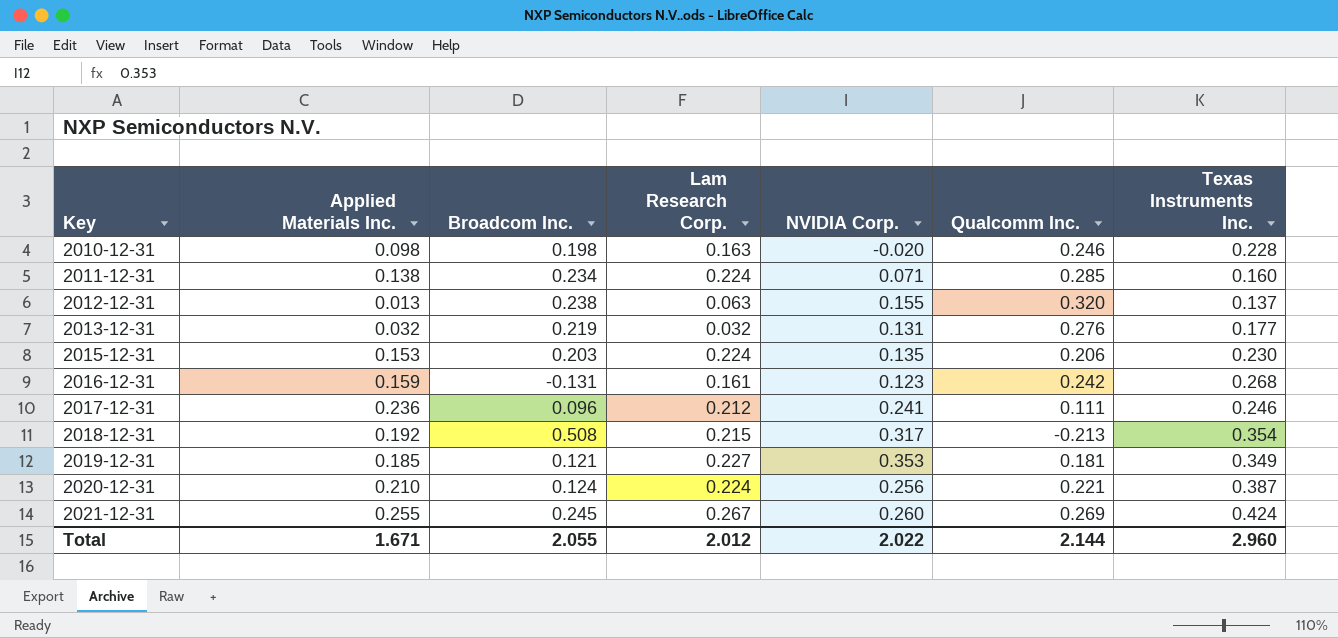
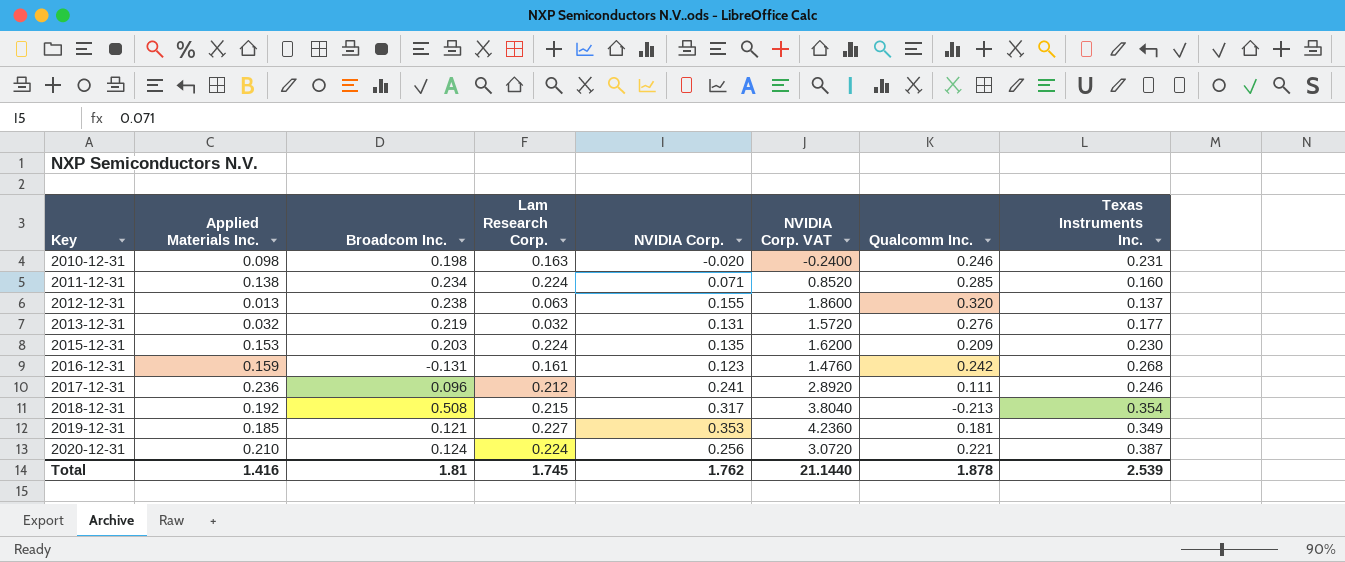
column NVIDIA Corp. VAT | formula: none -> [NVIDIA Corp.] * 12
row 2021-12-31: 0.255 | 0.245 | 0.267 | 0.260 | 0.269 | 0.424 -> none
2010-12-31 | Texas Instruments Inc.: 0.228 -> 0.231
2015-12-31 | Qualcomm Inc.: 0.206 -> 0.209
Total | Applied Materials Inc.: 1.671 -> 1.416
Total | Broadcom Inc.: 2.055 -> 1.81
Total | Lam Research Corp.: 2.012 -> 1.745
Total | NVIDIA Corp.: 2.022 -> 1.762
Total | Qualcomm Inc.: 2.144 -> 1.878
Total | Texas Instruments Inc.: 2.960 -> 2.539

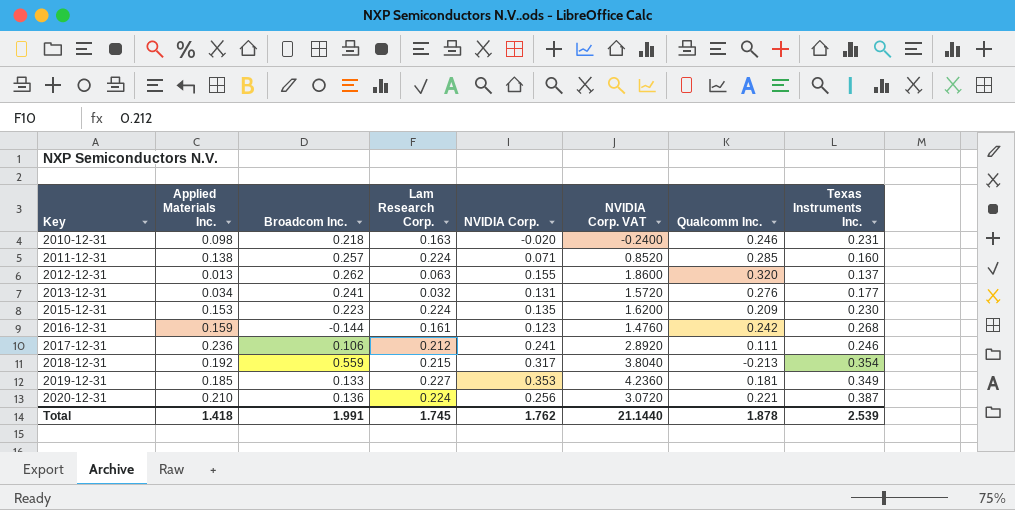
2010-12-31 | Broadcom Inc.: 0.198 -> 0.218
2011-12-31 | Broadcom Inc.: 0.234 -> 0.257
2012-12-31 | Broadcom Inc.: 0.238 -> 0.262
2013-12-31 | Applied Materials Inc.: 0.032 -> 0.034
2013-12-31 | Broadcom Inc.: 0.219 -> 0.241
2015-12-31 | Broadcom Inc.: 0.203 -> 0.223
2016-12-31 | Broadcom Inc.: -0.131 -> -0.144
2017-12-31 | Broadcom Inc.: 0.096 -> 0.106
2018-12-31 | Broadcom Inc.: 0.508 -> 0.559
2019-12-31 | Broadcom Inc.: 0.121 -> 0.133
2020-12-31 | Broadcom Inc.: 0.124 -> 0.136
Total | Applied Materials Inc.: 1.416 -> 1.418
Total | Broadcom Inc.: 1.81 -> 1.991

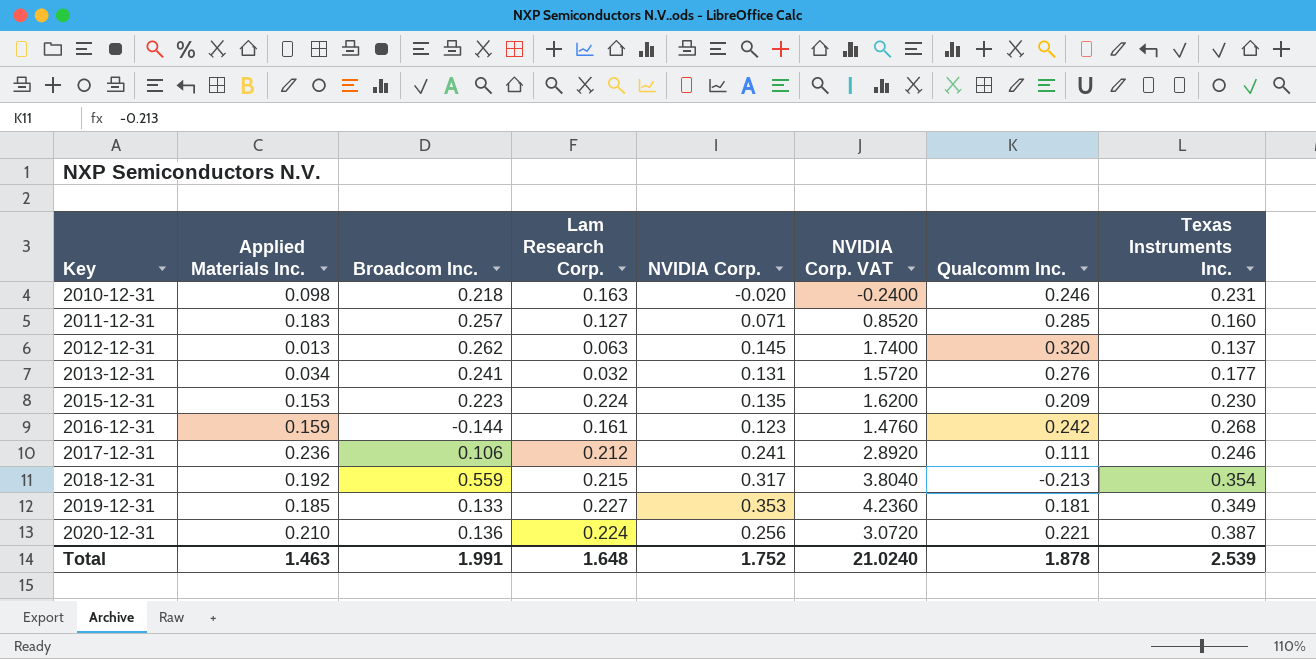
2011-12-31 | Applied Materials Inc.: 0.138 -> 0.183
2011-12-31 | Lam Research Corp.: 0.224 -> 0.127
2012-12-31 | NVIDIA Corp.: 0.155 -> 0.145
2012-12-31 | NVIDIA Corp. VAT: 1.8600 -> 1.7400
Total | Applied Materials Inc.: 1.418 -> 1.463
Total | Lam Research Corp.: 1.745 -> 1.648
Total | NVIDIA Corp.: 1.762 -> 1.752
Total | NVIDIA Corp. VAT: 21.1440 -> 21.0240

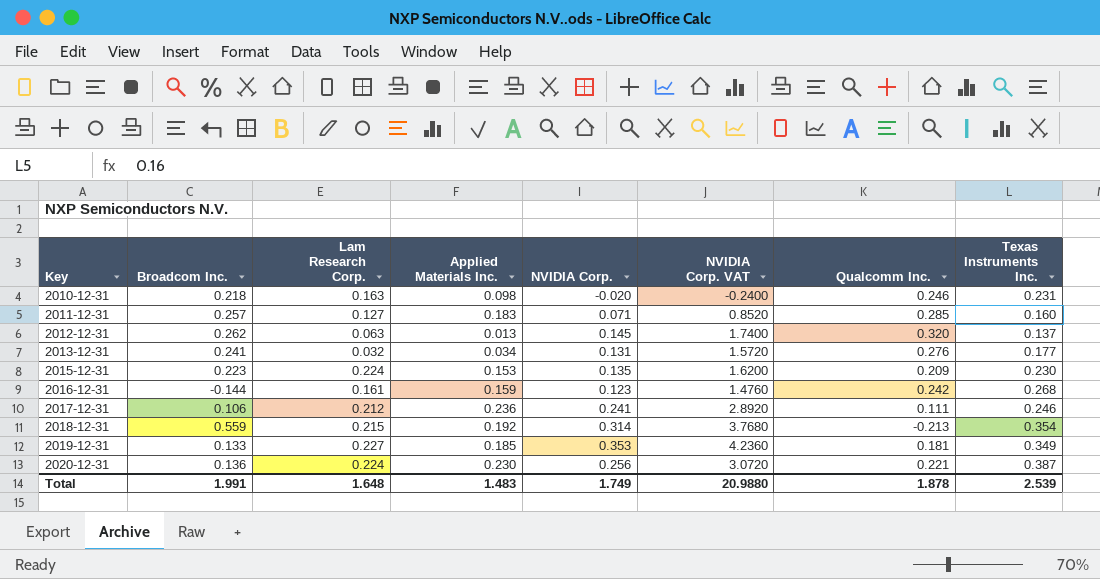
column Applied Materials Inc. | position: 2 -> 4
2018-12-31 | NVIDIA Corp.: 0.317 -> 0.314
2018-12-31 | NVIDIA Corp. VAT: 3.8040 -> 3.7680
2020-12-31 | Applied Materials Inc.: 0.210 -> 0.230
Total | Applied Materials Inc.: 1.463 -> 1.483
Total | NVIDIA Corp.: 1.752 -> 1.749
Total | NVIDIA Corp. VAT: 21.0240 -> 20.9880

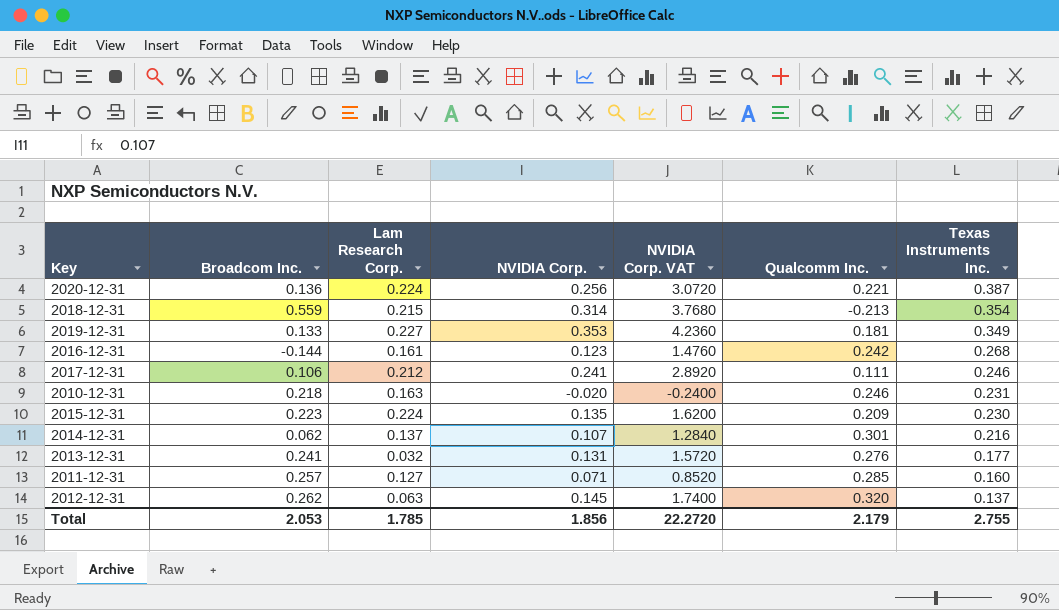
row order: Key ascending -> Texas Instruments Inc. descending
column Applied Materials Inc. | position: 4 -> none
row 2014-12-31: none -> 0.062 | 0.137 | 0.107 | 1.2840 | 0.301 | 0.216
Total | Broadcom Inc.: 1.991 -> 2.053
Total | Lam Research Corp.: 1.648 -> 1.785
Total | NVIDIA Corp.: 1.749 -> 1.856
Total | NVIDIA Corp. VAT: 20.9880 -> 22.2720
Total | Qualcomm Inc.: 1.878 -> 2.179
Total | Texas Instruments Inc.: 2.539 -> 2.755

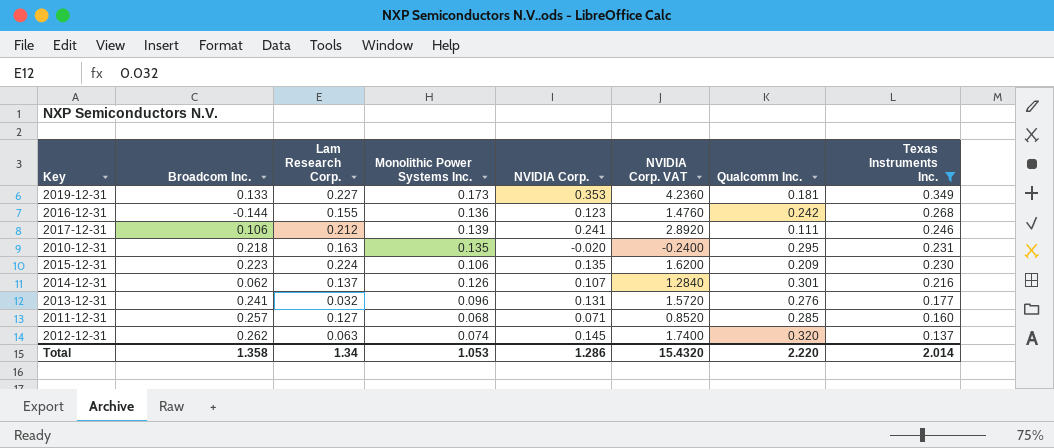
filter: none -> Texas Instruments Inc. <= 0.349
column Monolithic Power Systems Inc. | position: none -> 4
2016-12-31 | Lam Research Corp.: 0.161 -> 0.155
2010-12-31 | Qualcomm Inc.: 0.246 -> 0.295
Total | Broadcom Inc.: 2.053 -> 1.358
Total | Lam Research Corp.: 1.785 -> 1.34
Total | NVIDIA Corp.: 1.856 -> 1.286
Total | NVIDIA Corp. VAT: 22.2720 -> 15.4320
Total | Qualcomm Inc.: 2.179 -> 2.220
Total | Texas Instruments Inc.: 2.755 -> 2.014

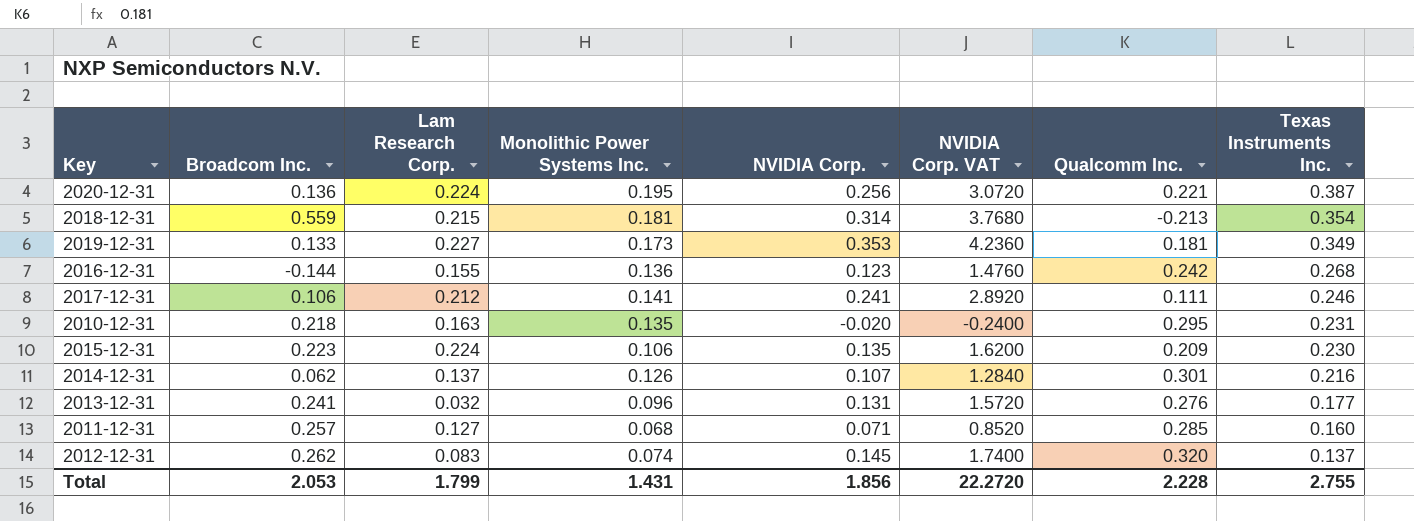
filter: Texas Instruments Inc. <= 0.349 -> none
2017-12-31 | Monolithic Power Systems Inc.: 0.139 -> 0.141
2012-12-31 | Lam Research Corp.: 0.063 -> 0.083
Total | Broadcom Inc.: 1.358 -> 2.053
Total | Lam Research Corp.: 1.34 -> 1.799
Total | Monolithic Power Systems Inc.: 1.053 -> 1.431
Total | NVIDIA Corp.: 1.286 -> 1.856
Total | NVIDIA Corp. VAT: 15.4320 -> 22.2720
Total | Qualcomm Inc.: 2.220 -> 2.228
Total | Texas Instruments Inc.: 2.014 -> 2.755

